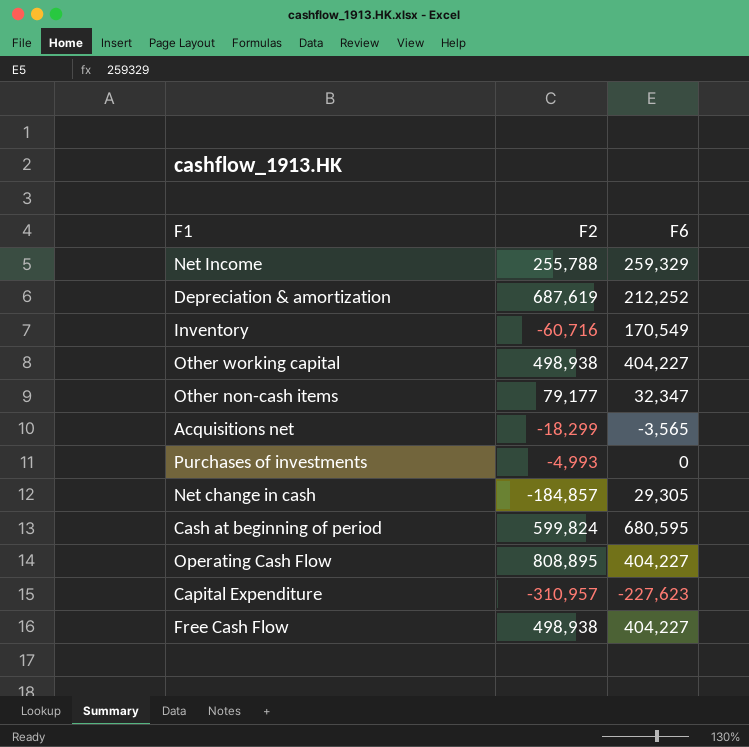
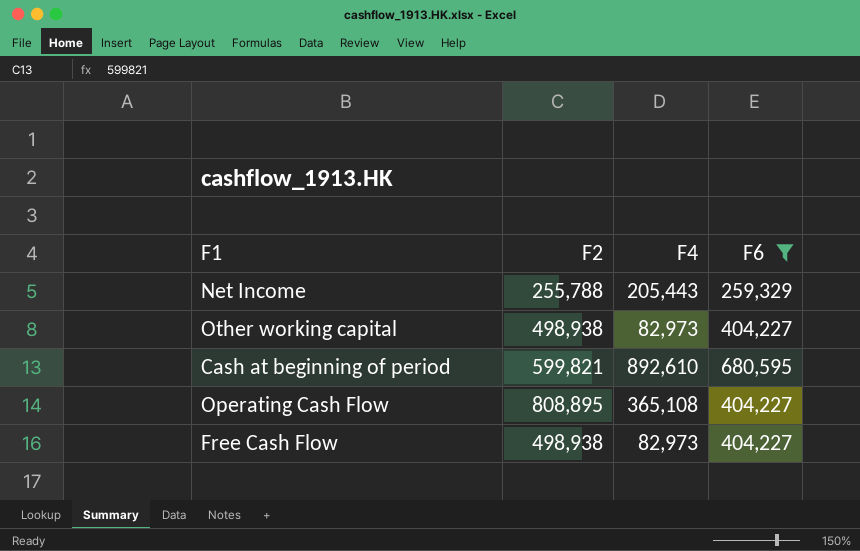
filter: none -> F6 >= 259,329
column F4 | position: none -> 3
Cash at beginning of period | F2: 599,824 -> 599,821

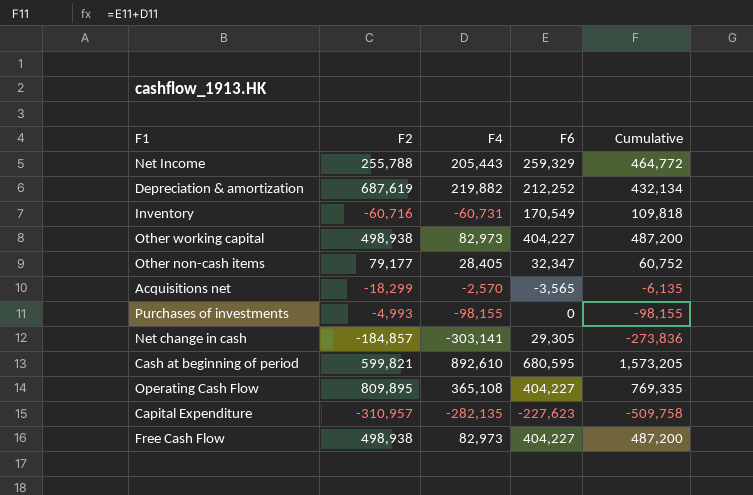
filter: F6 >= 259,329 -> none
column Cumulative | formula: none -> [F4] + [F6]
Operating Cash Flow | F2: 808,895 -> 809,895

